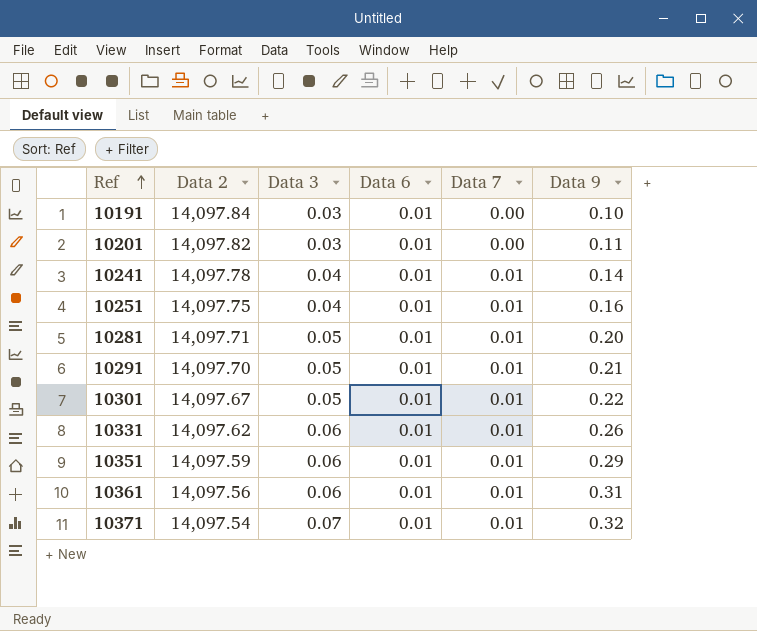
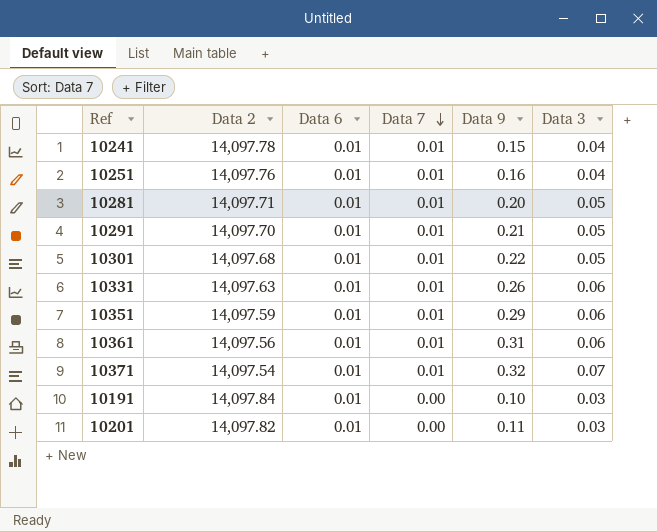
row order: Ref ascending -> Data 7 descending
column Data 3 | position: 3 -> 6
10241 | Data 9: 0.14 -> 0.15
10251 | Data 2: 14,097.75 -> 14,097.76
10301 | Data 2: 14,097.67 -> 14,097.68
10331 | Data 2: 14,097.62 -> 14,097.63

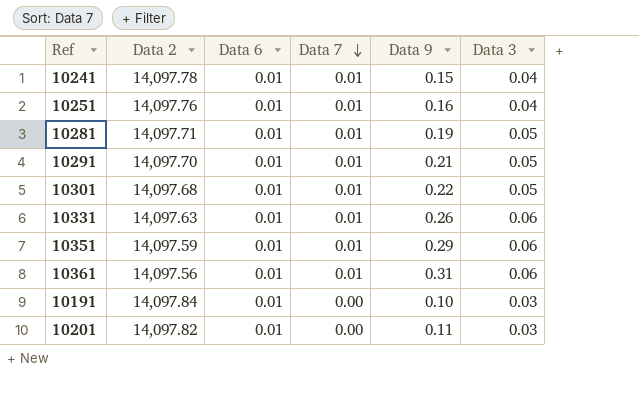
row 10371: 14,097.54 | 0.01 | 0.01 | 0.32 | 0.07 -> none
10281 | Data 9: 0.20 -> 0.19

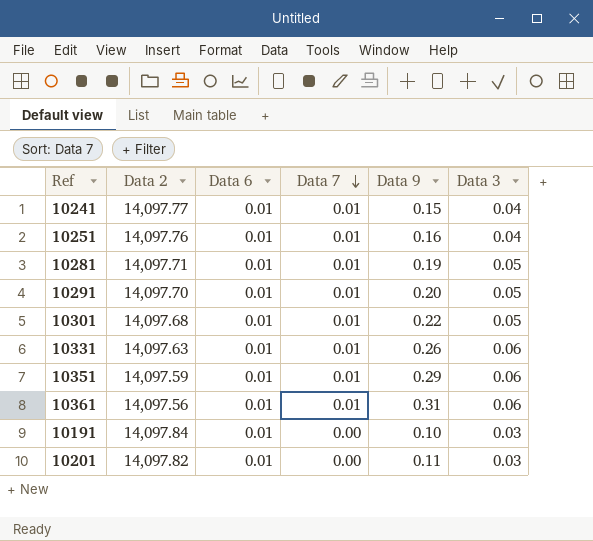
10241 | Data 2: 14,097.78 -> 14,097.77
10291 | Data 9: 0.21 -> 0.20

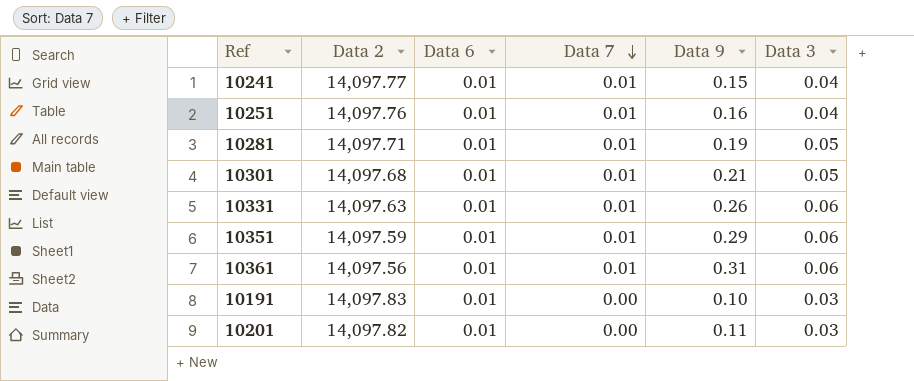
row 10291: 14,097.70 | 0.01 | 0.01 | 0.20 | 0.05 -> none
10301 | Data 9: 0.22 -> 0.21
10191 | Data 2: 14,097.84 -> 14,097.83

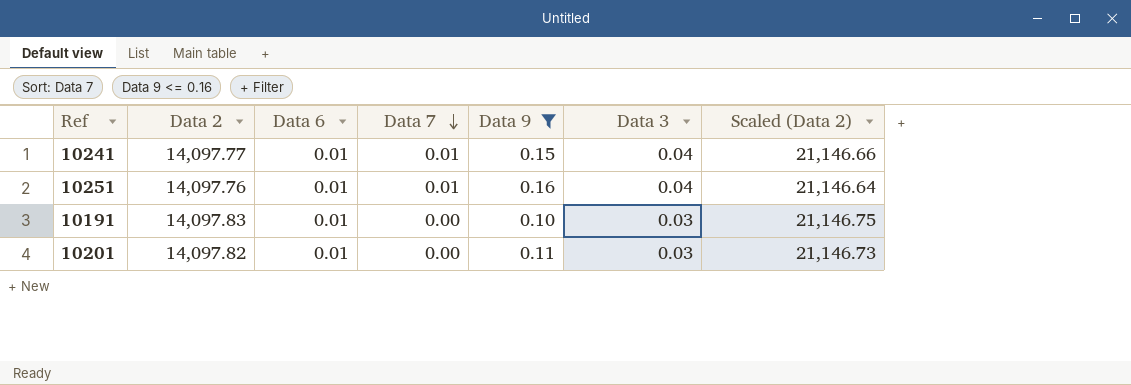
filter: none -> Data 9 <= 0.16
column Scaled (Data 2) | formula: none -> [Data 2] * 1.5

